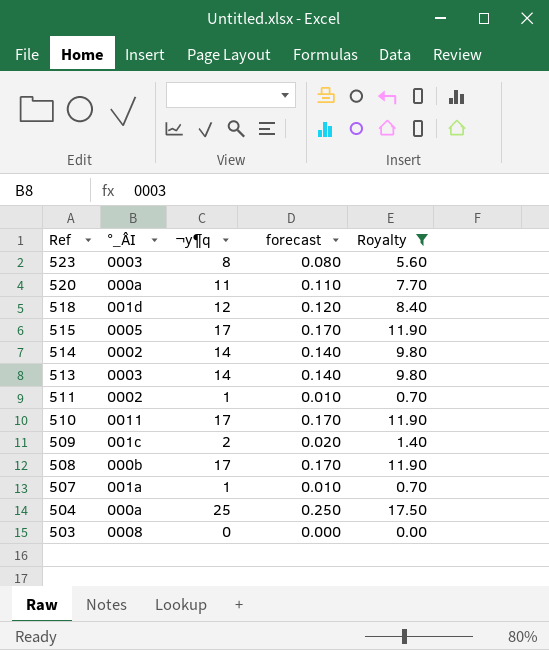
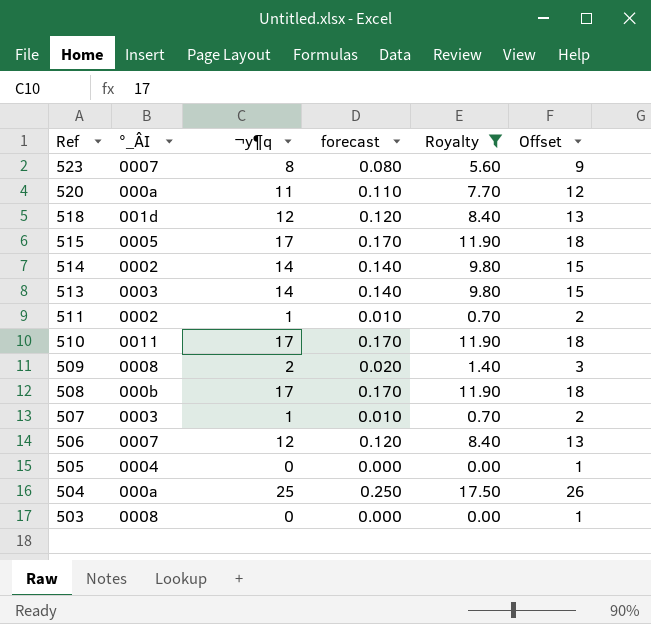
column Offset | formula: none -> [¬y¶q] + 1
523 | °_ÂI: 0003 -> 0007
509 | °_ÂI: 001c -> 0008
507 | °_ÂI: 001a -> 0003
row 506: none -> 0007 | 12 | 0.120 | 8.40 | 13
row 505: none -> 0004 | 0 | 0.000 | 0.00 | 1

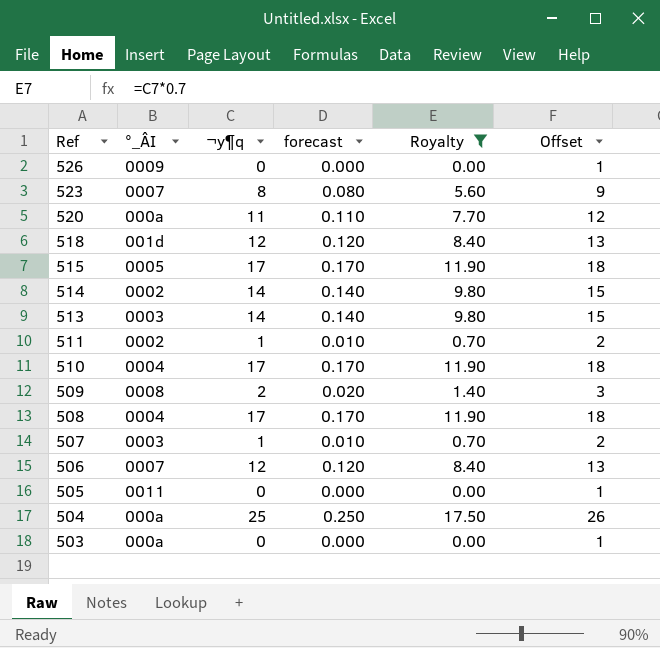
row 526: none -> 0009 | 0 | 0.000 | 0.00 | 1
510 | °_ÂI: 0011 -> 0004
508 | °_ÂI: 000b -> 0004
505 | °_ÂI: 0004 -> 0011
503 | °_ÂI: 0008 -> 000a

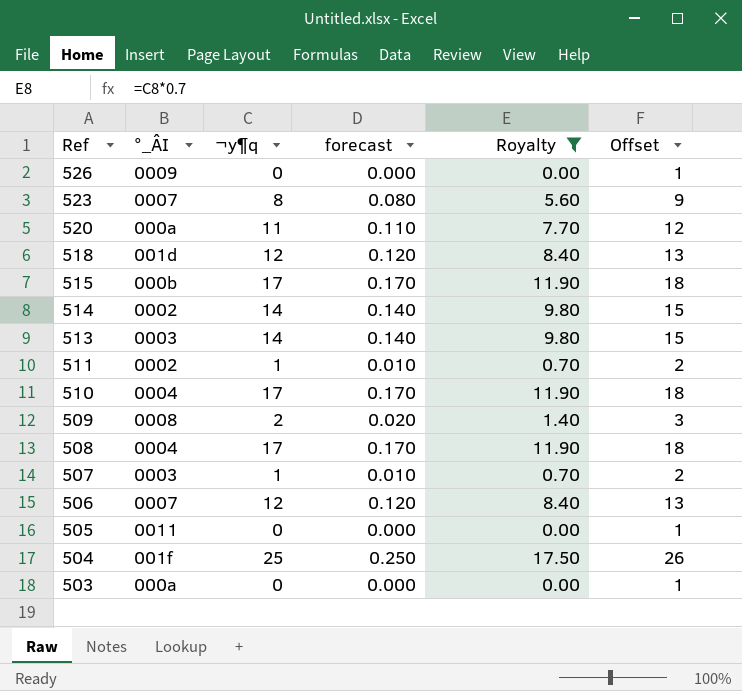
515 | °_ÂI: 0005 -> 000b
504 | °_ÂI: 000a -> 001f

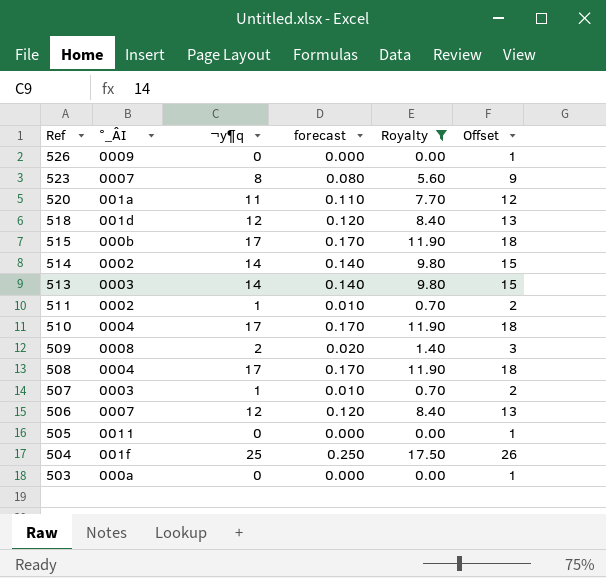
520 | °_ÂI: 000a -> 001a

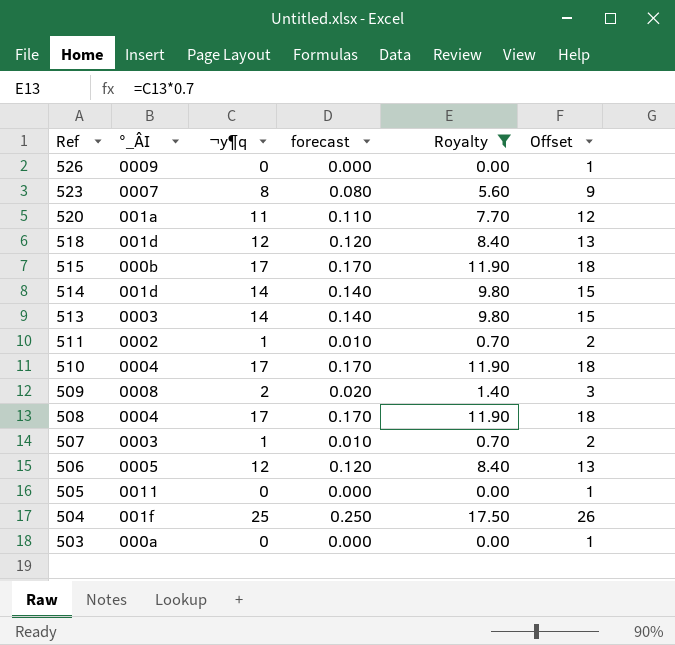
514 | °_ÂI: 0002 -> 001d
506 | °_ÂI: 0007 -> 0005

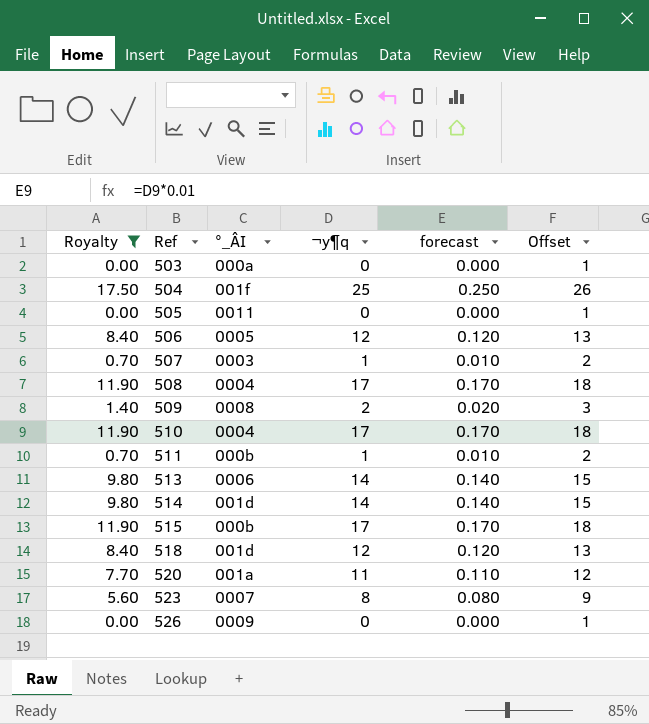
row order: Ref descending -> Ref ascending
column Royalty | position: 5 -> 1
511 | °_ÂI: 0002 -> 000b
513 | °_ÂI: 0003 -> 0006

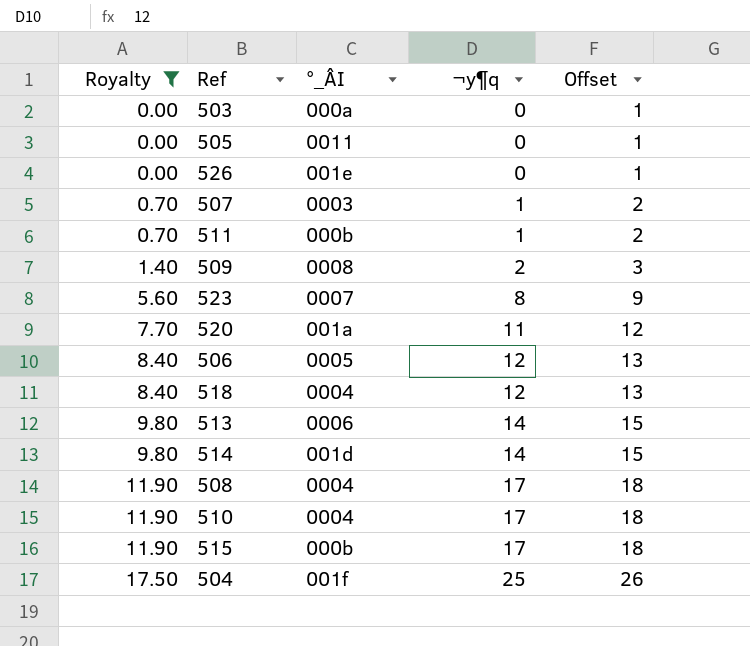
row order: Ref ascending -> Royalty ascending
column forecast | formula: [¬y¶q] * 0.01 -> none
526 | °_ÂI: 0009 -> 001e
518 | °_ÂI: 001d -> 0004

